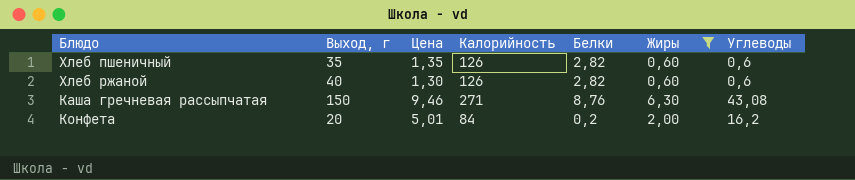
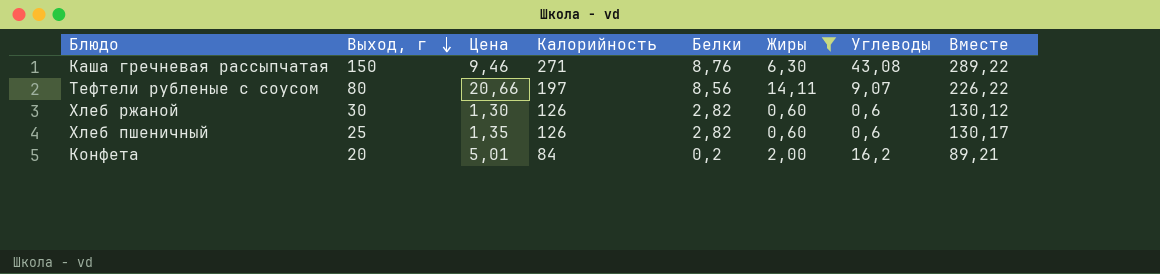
row order: none -> Выход, г descending
column Вместе | formula: none -> [Цена] + [Калорийность] + [Белки]
row Тефтели рубленые с соусом: none -> 80 | 20,66 | 197 | 8,56 | 14,11 | 9,07 | 226,22
Хлеб ржаной | Выход, г: 40 -> 30
Хлеб пшеничный | Выход, г: 35 -> 25

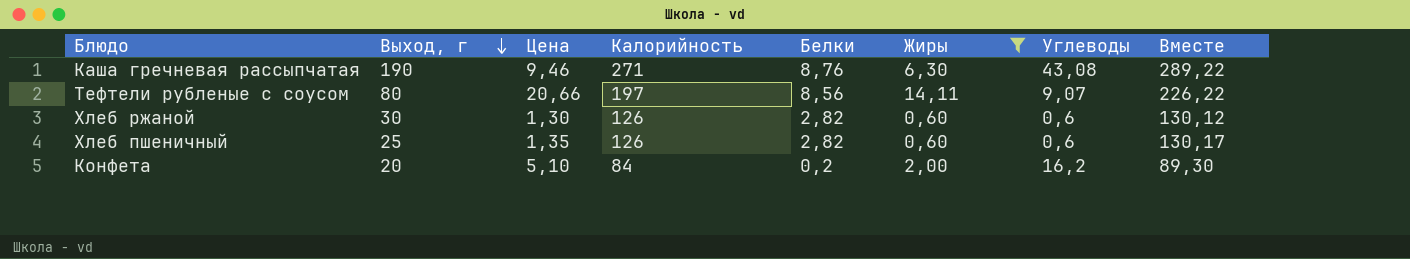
Каша гречневая рассыпчатая | Выход, г: 150 -> 190
Конфета | Цена: 5,01 -> 5,10
Конфета | Вместе: 89,21 -> 89,30

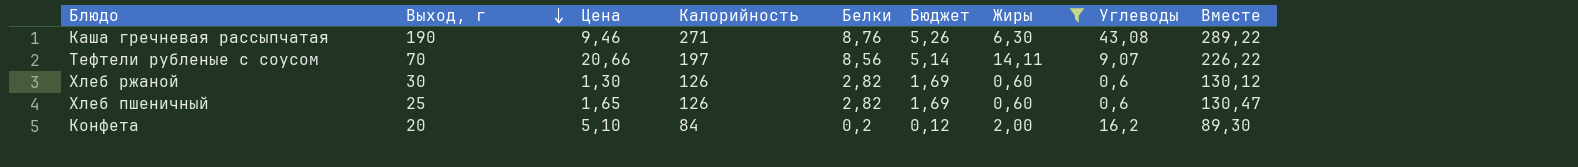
column Бюджет | formula: none -> [Белки] * 0,6
Тефтели рубленые с соусом | Выход, г: 80 -> 70
Хлеб пшеничный | Цена: 1,35 -> 1,65
Хлеб пшеничный | Вместе: 130,17 -> 130,47

